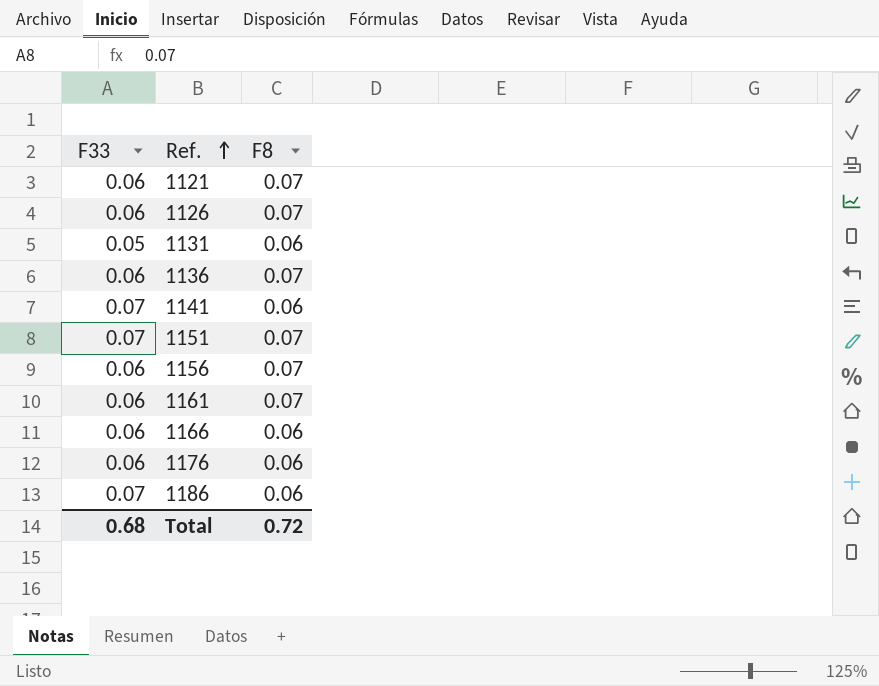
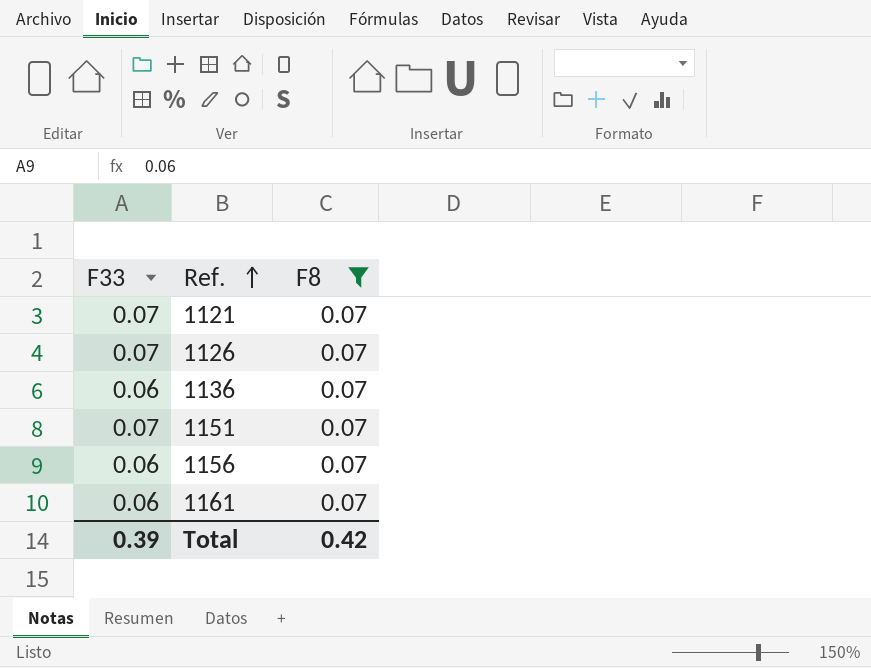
filter: none -> F8 = 0.07
1121 | F33: 0.06 -> 0.07
1126 | F33: 0.06 -> 0.07
Total | F33: 0.68 -> 0.39
Total | F8: 0.72 -> 0.42

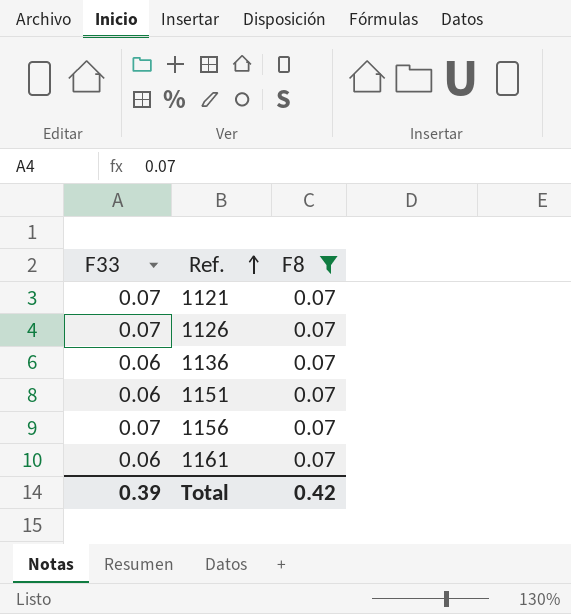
1151 | F33: 0.07 -> 0.06
1156 | F33: 0.06 -> 0.07

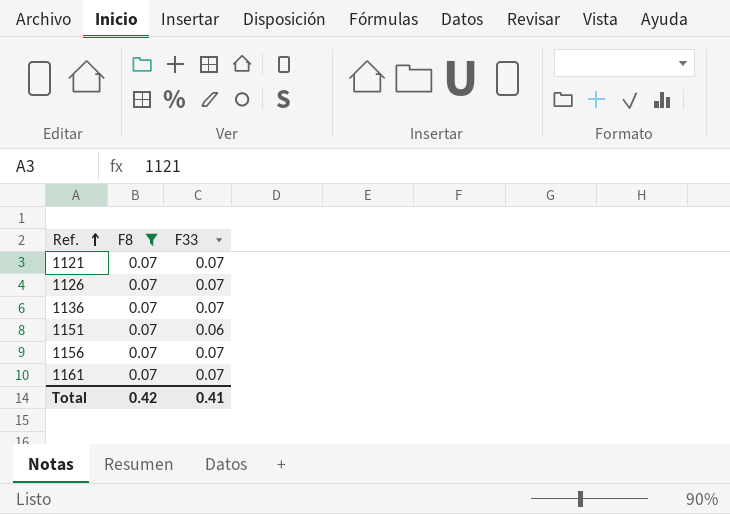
column F33 | position: 1 -> 3
1136 | F33: 0.06 -> 0.07
1161 | F33: 0.06 -> 0.07
Total | F33: 0.39 -> 0.41

